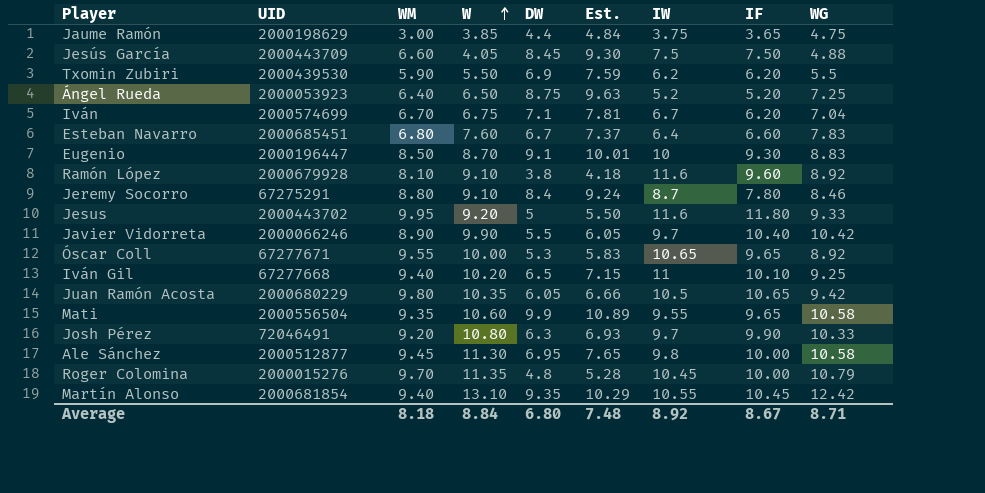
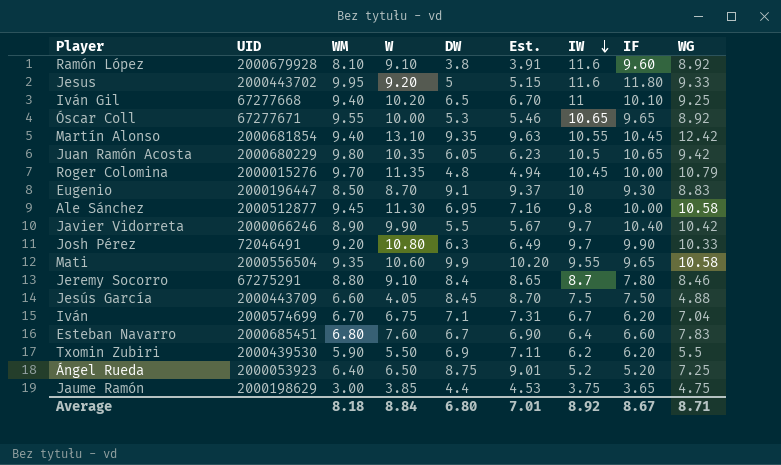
row order: W ascending -> IW descending
column Est. | formula: [DW] * 1.1 -> [DW] * 1.03
Average | Est.: 7.48 -> 7.01

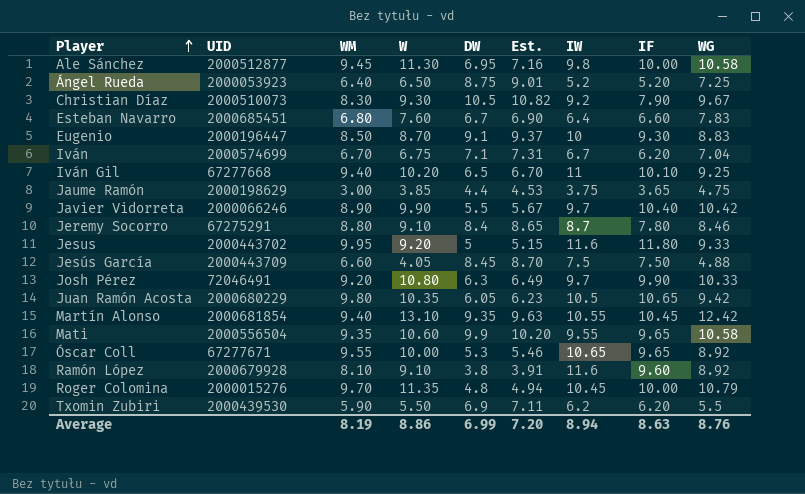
row order: IW descending -> Player ascending
row Christian Díaz: none -> 2000510073 | 8.30 | 9.30 | 10.5 | 10.82 | 9.2 | 7.90 | 9.67
Average | WM: 8.18 -> 8.19
Average | W: 8.84 -> 8.86
Average | DW: 6.80 -> 6.99
Average | Est.: 7.01 -> 7.20
Average | IW: 8.92 -> 8.94
Average | IF: 8.67 -> 8.63
Average | WG: 8.71 -> 8.76

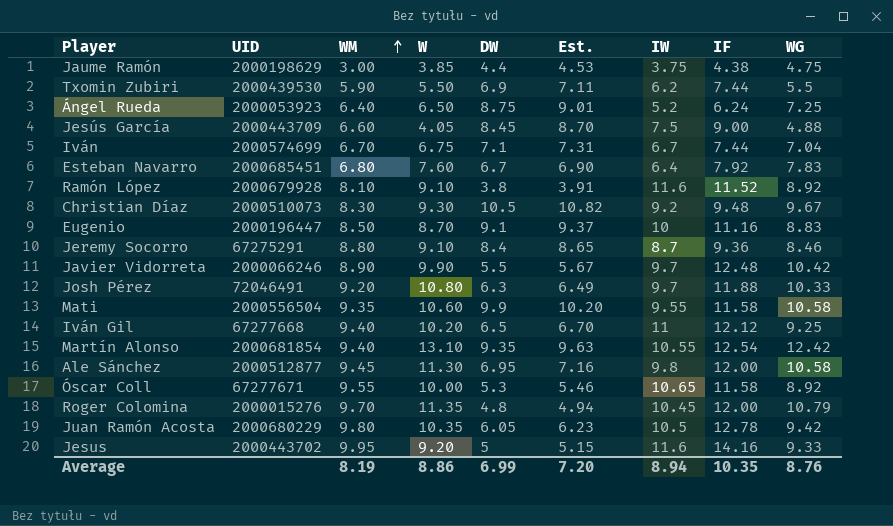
row order: Player ascending -> WM ascending
Jaume Ramón | IF: 3.65 -> 4.38
Txomin Zubiri | IF: 6.20 -> 7.44
Ángel Rueda | IF: 5.20 -> 6.24
Jesús García | IF: 7.50 -> 9.00
Iván | IF: 6.20 -> 7.44
Esteban Navarro | IF: 6.60 -> 7.92
Ramón López | IF: 9.60 -> 11.52
Christian Díaz | IF: 7.90 -> 9.48
Eugenio | IF: 9.30 -> 11.16
Jeremy Socorro | IF: 7.80 -> 9.36
Javier Vidorreta | IF: 10.40 -> 12.48
Josh Pérez | IF: 9.90 -> 11.88
Mati | IF: 9.65 -> 11.58
Iván Gil | IF: 10.10 -> 12.12
Martín Alonso | IF: 10.45 -> 12.54
Ale Sánchez | IF: 10.00 -> 12.00
Óscar Coll | IF: 9.65 -> 11.58
Roger Colomina | IF: 10.00 -> 12.00
Juan Ramón Acosta | IF: 10.65 -> 12.78
Jesus | IF: 11.80 -> 14.16
Average | IF: 8.63 -> 10.35

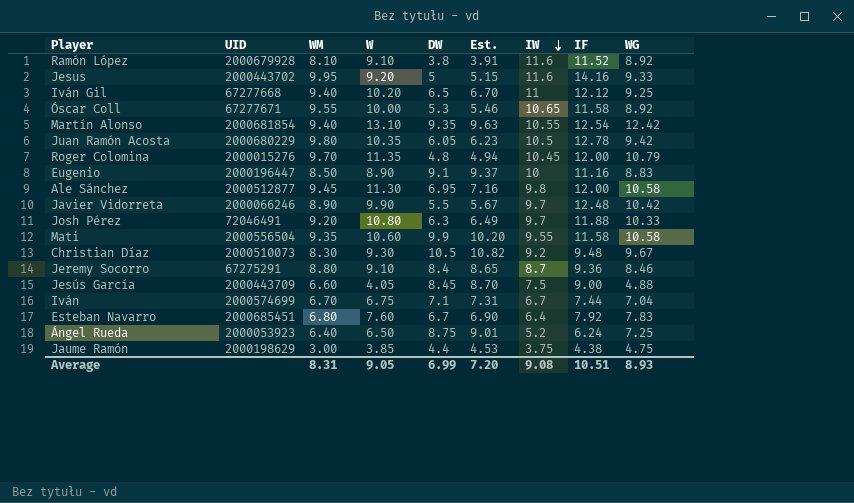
row order: WM ascending -> IW descending
row Txomin Zubiri: 2000439530 | 5.90 | 5.50 | 6.9 | 7.11 | 6.2 | 7.44 | 5.5 -> none
Eugenio | W: 8.70 -> 8.90
Average | WM: 8.19 -> 8.31
Average | W: 8.86 -> 9.05
Average | IW: 8.94 -> 9.08
Average | IF: 10.35 -> 10.51
Average | WG: 8.76 -> 8.93

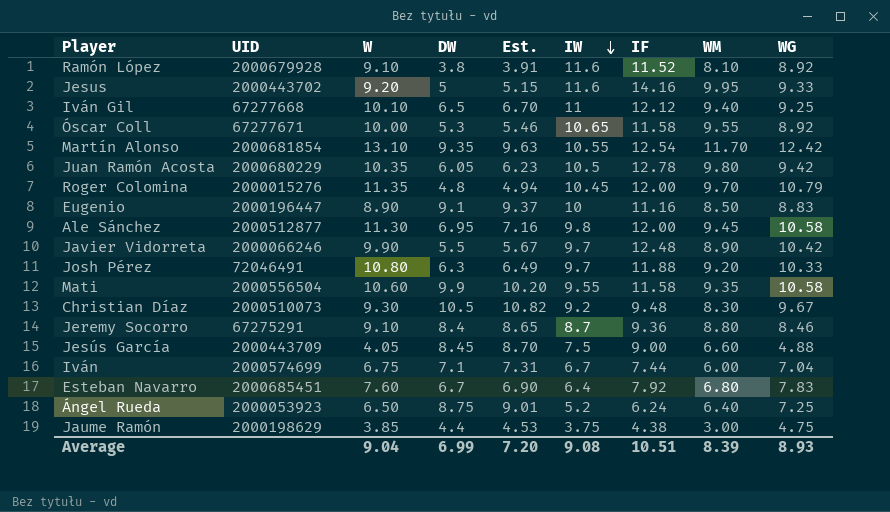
column WM | position: 3 -> 8
Iván Gil | W: 10.20 -> 10.10
Martín Alonso | WM: 9.40 -> 11.70
Iván | WM: 6.70 -> 6.00
Average | W: 9.05 -> 9.04
Average | WM: 8.31 -> 8.39

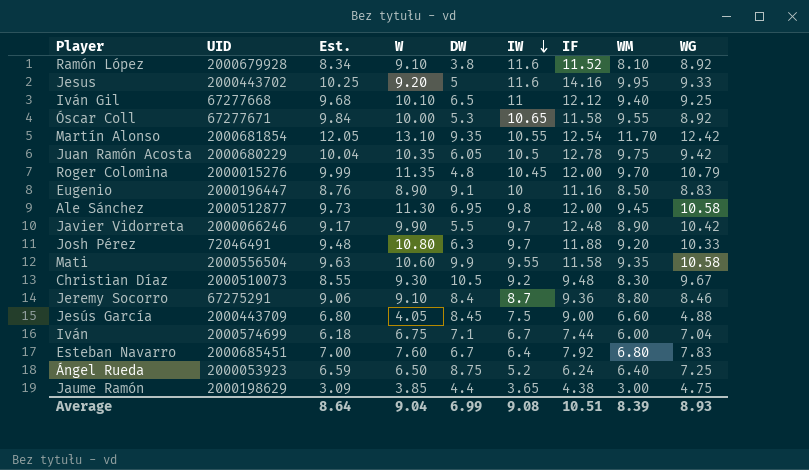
column Est. | formula: [DW] * 1.03 -> [WM] * 1.03
column Est. | position: 5 -> 3
Juan Ramón Acosta | WM: 9.80 -> 9.75
Jaume Ramón | IW: 3.75 -> 3.65
Average | Est.: 7.20 -> 8.64

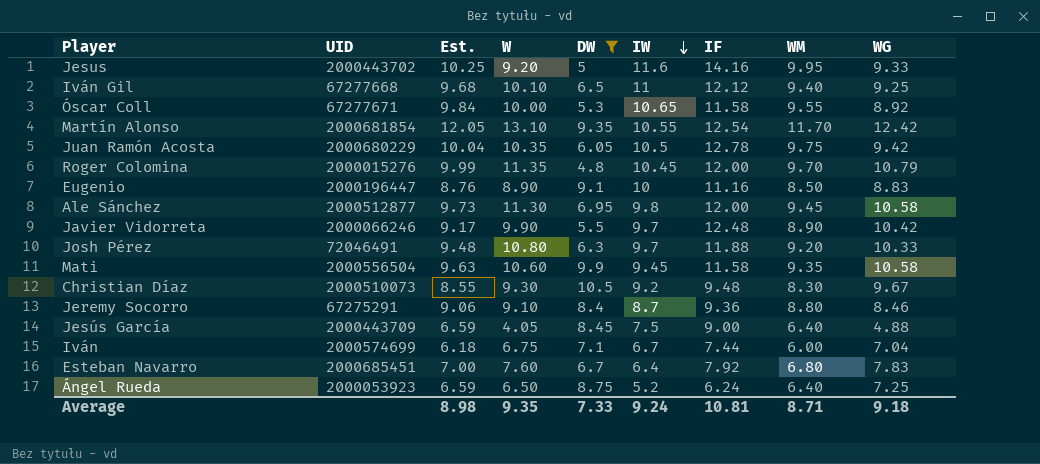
filter: none -> DW >= 4.8
Mati | IW: 9.55 -> 9.45
Jesús García | Est.: 6.80 -> 6.59
Jesús García | WM: 6.60 -> 6.40
Average | Est.: 8.64 -> 8.98
Average | W: 9.04 -> 9.35
Average | DW: 6.99 -> 7.33
Average | IW: 9.08 -> 9.24
Average | IF: 10.51 -> 10.81
Average | WM: 8.39 -> 8.71
Average | WG: 8.93 -> 9.18

